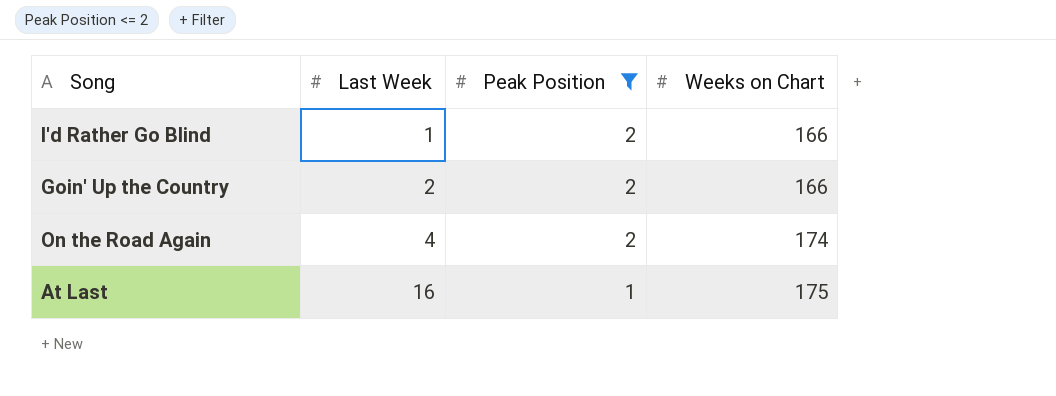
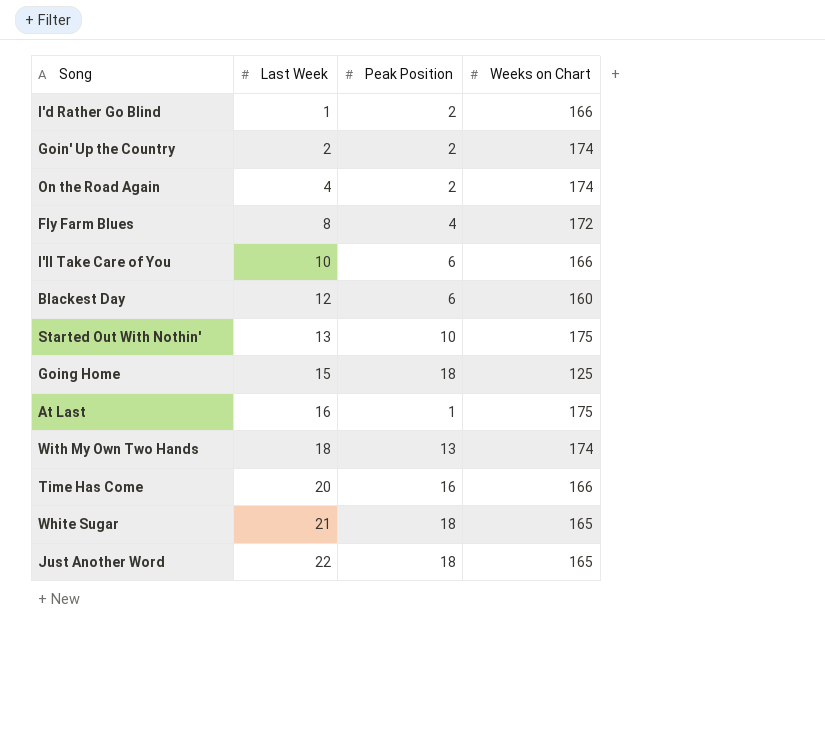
filter: Peak Position <= 2 -> none
Goin' Up the Country | Weeks on Chart: 166 -> 174

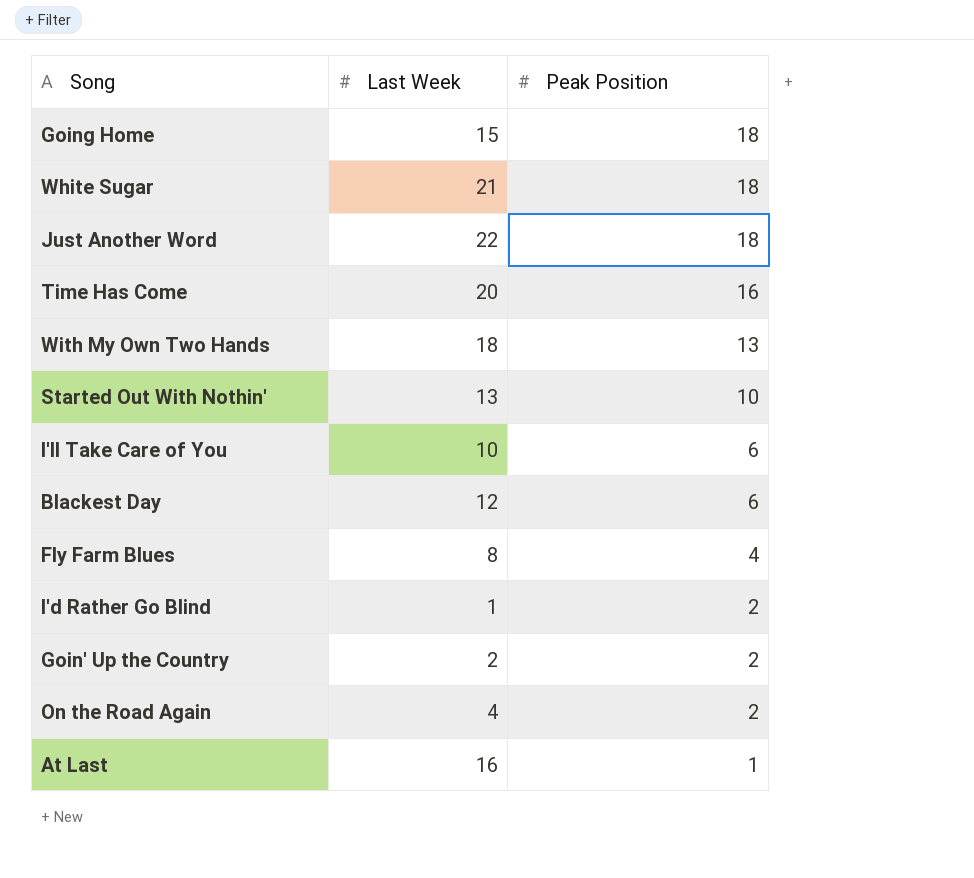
row order: Last Week ascending -> Peak Position descending
column Weeks on Chart | position: 4 -> none

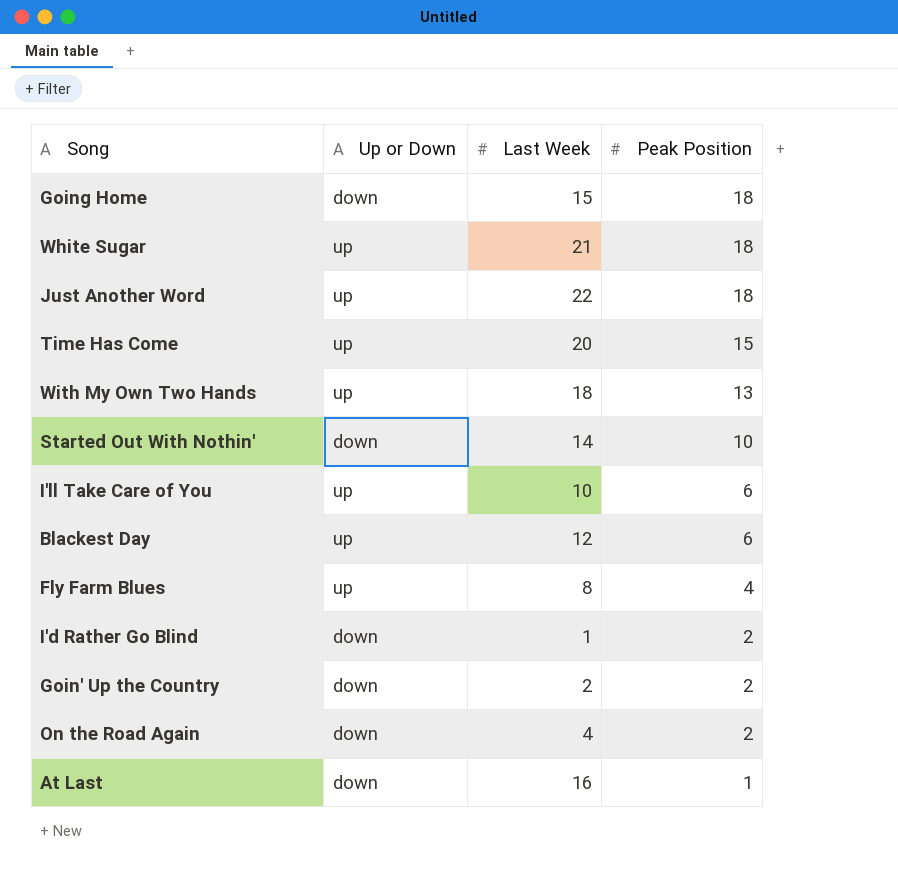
column Up or Down | position: none -> 2
Time Has Come | Peak Position: 16 -> 15
Started Out With Nothin' | Last Week: 13 -> 14

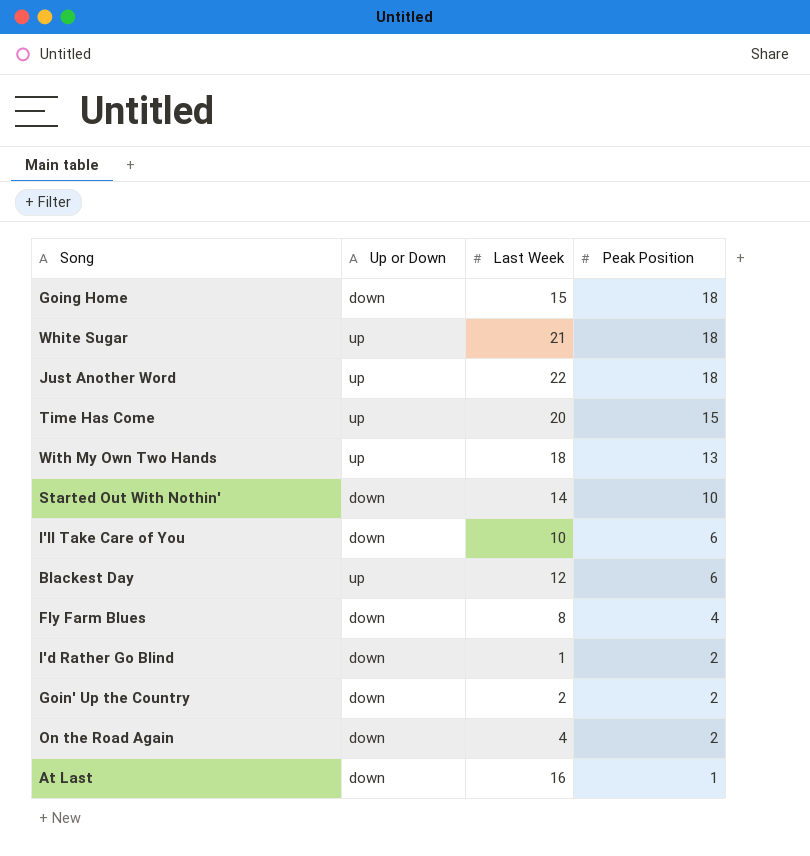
I'll Take Care of You | Up or Down: up -> down
Fly Farm Blues | Up or Down: up -> down

